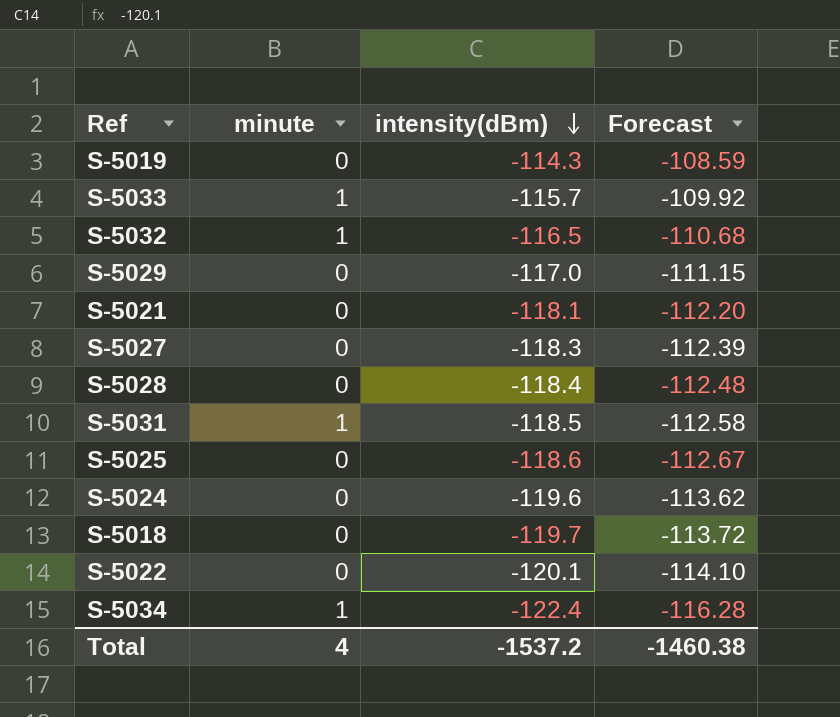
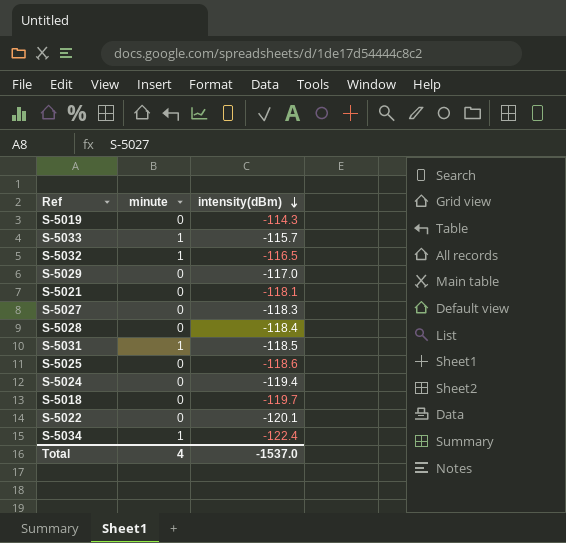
column Forecast | formula: [intensity(dBm)] * 0.95 -> none
S-5024 | intensity(dBm): -119.6 -> -119.4
Total | intensity(dBm): -1537.2 -> -1537.0

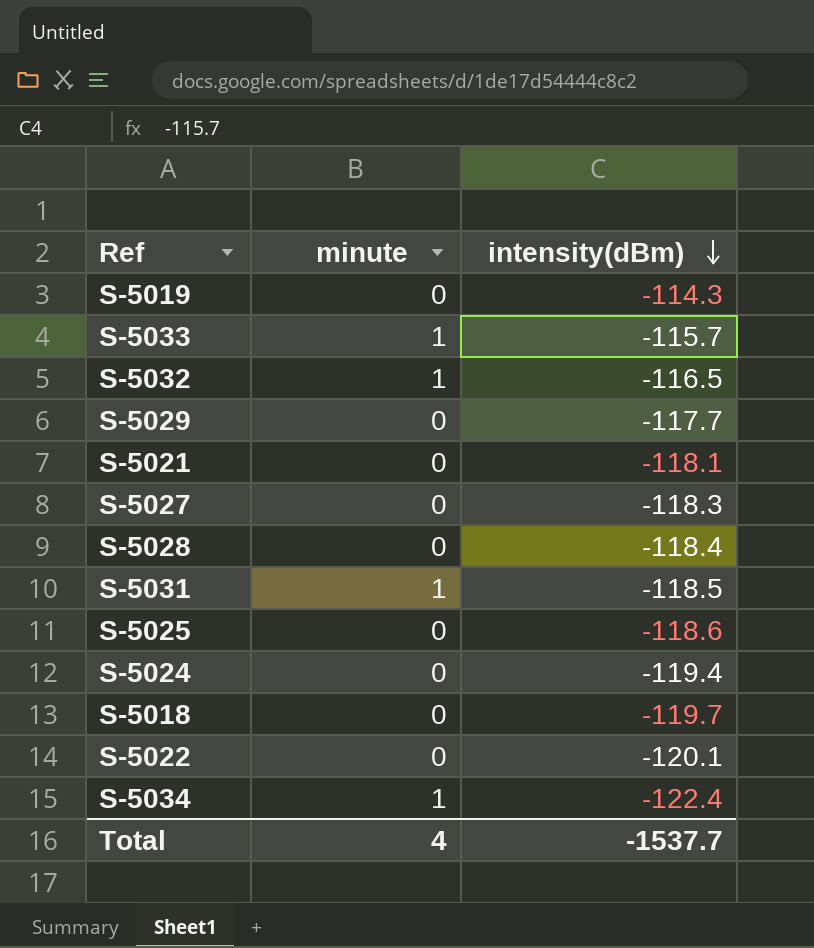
S-5029 | intensity(dBm): -117.0 -> -117.7
Total | intensity(dBm): -1537.0 -> -1537.7

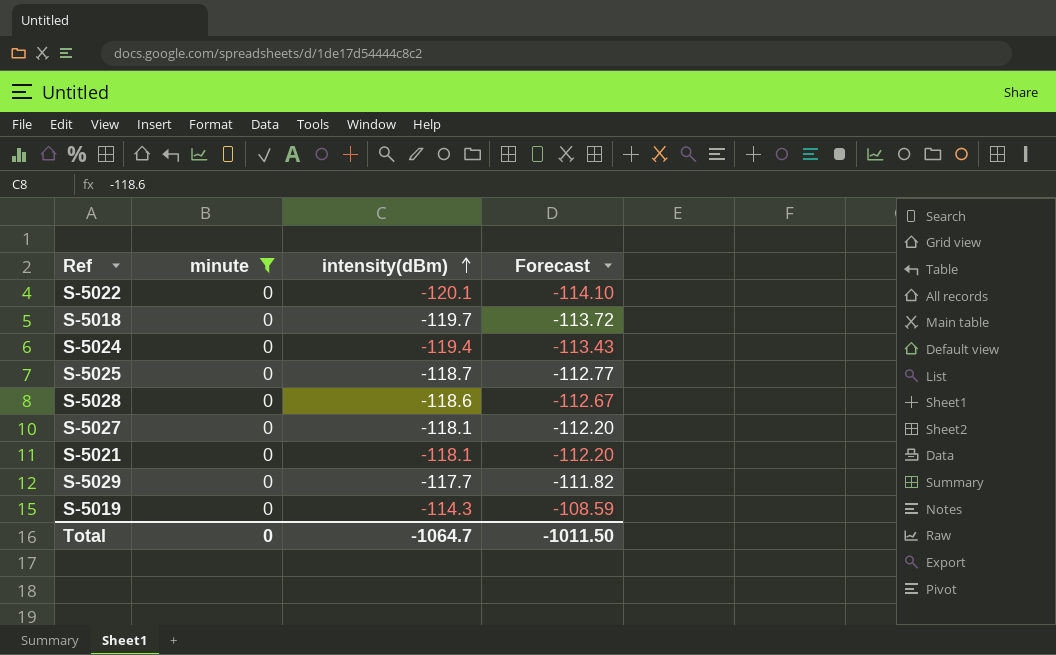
filter: none -> minute = 0
row order: intensity(dBm) descending -> intensity(dBm) ascending
column Forecast | formula: none -> [intensity(dBm)] * 0.95
S-5025 | intensity(dBm): -118.6 -> -118.7
S-5028 | intensity(dBm): -118.4 -> -118.6
S-5027 | intensity(dBm): -118.3 -> -118.1
Total | minute: 4 -> 0
Total | intensity(dBm): -1537.7 -> -1064.7

